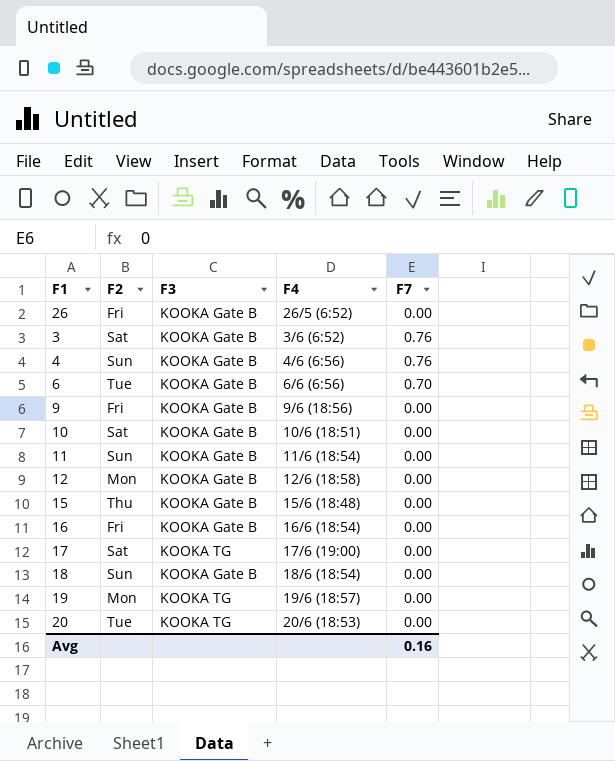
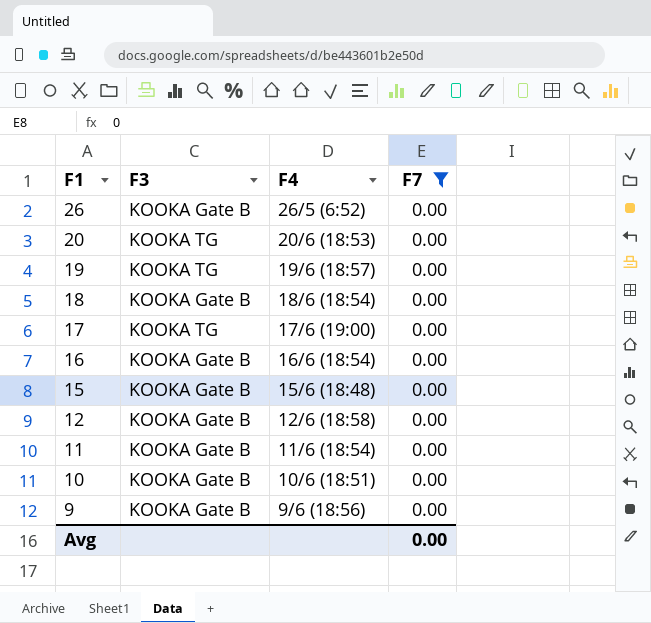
filter: none -> F7 = 0.00
row order: none -> F1 descending
column F2 | position: 2 -> none
Avg | F7: 0.16 -> 0.00

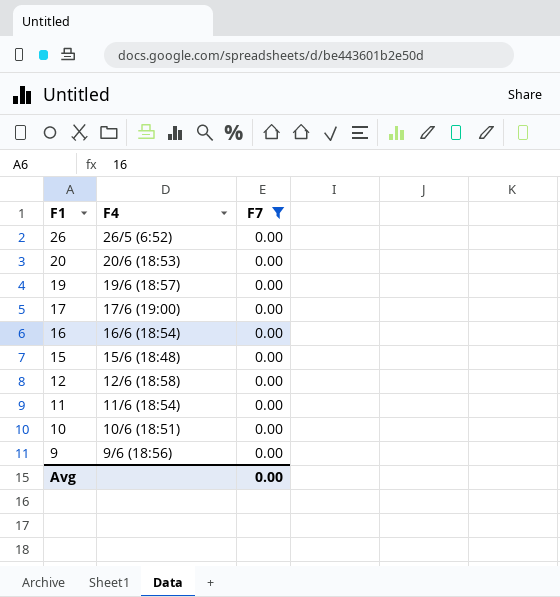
column F3 | position: 2 -> none
row 18: KOOKA Gate B | 18/6 (18:54) | 0.00 -> none

